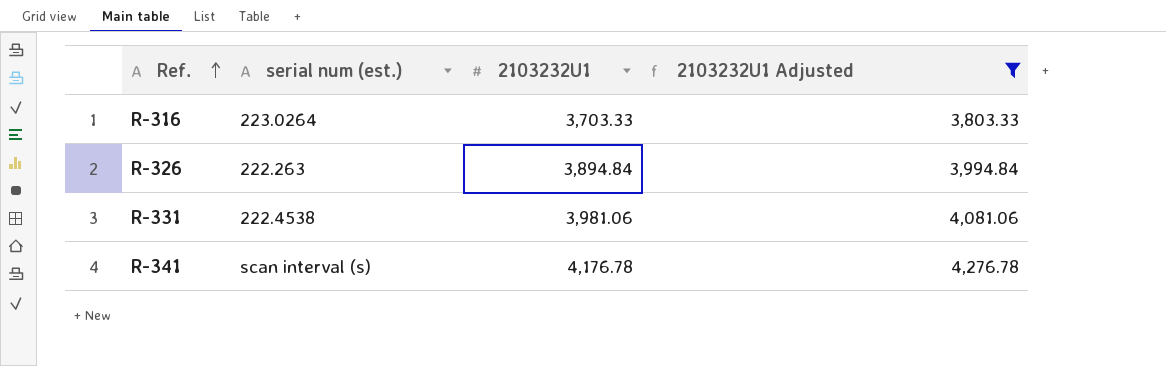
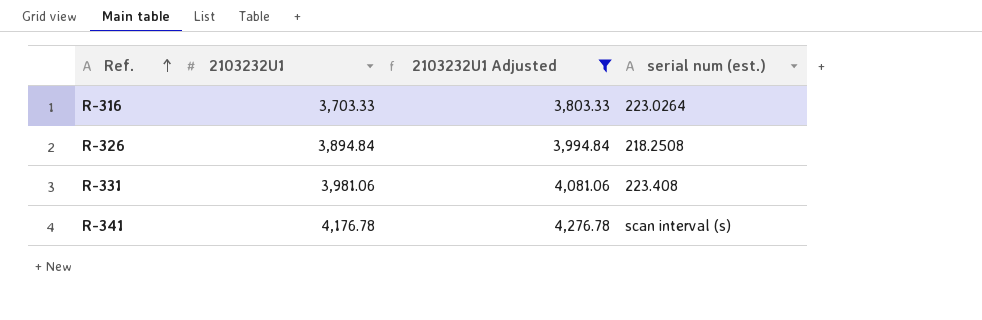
column serial num (est.) | position: 2 -> 4
R-326 | serial num (est.): 222.263 -> 218.2508
R-331 | serial num (est.): 222.4538 -> 223.408

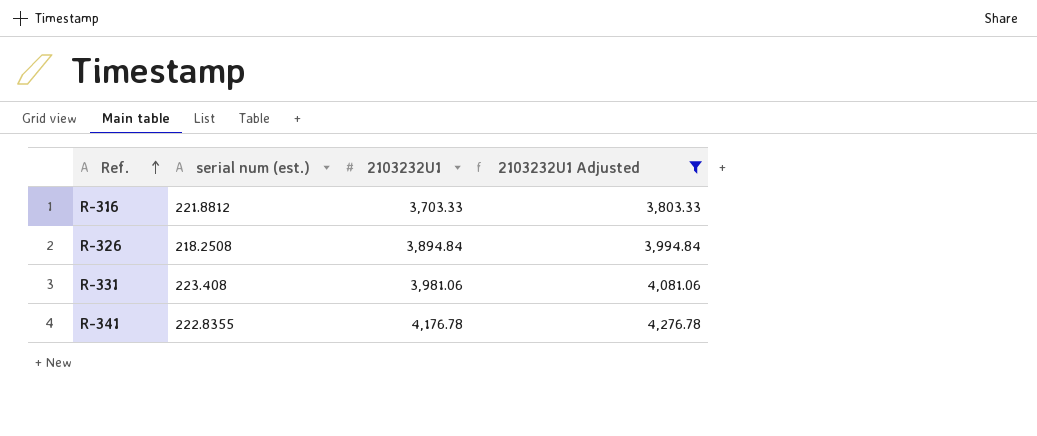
column serial num (est.) | position: 4 -> 2
R-316 | serial num (est.): 223.0264 -> 221.8812
R-341 | serial num (est.): scan interval (s) -> 222.8355

